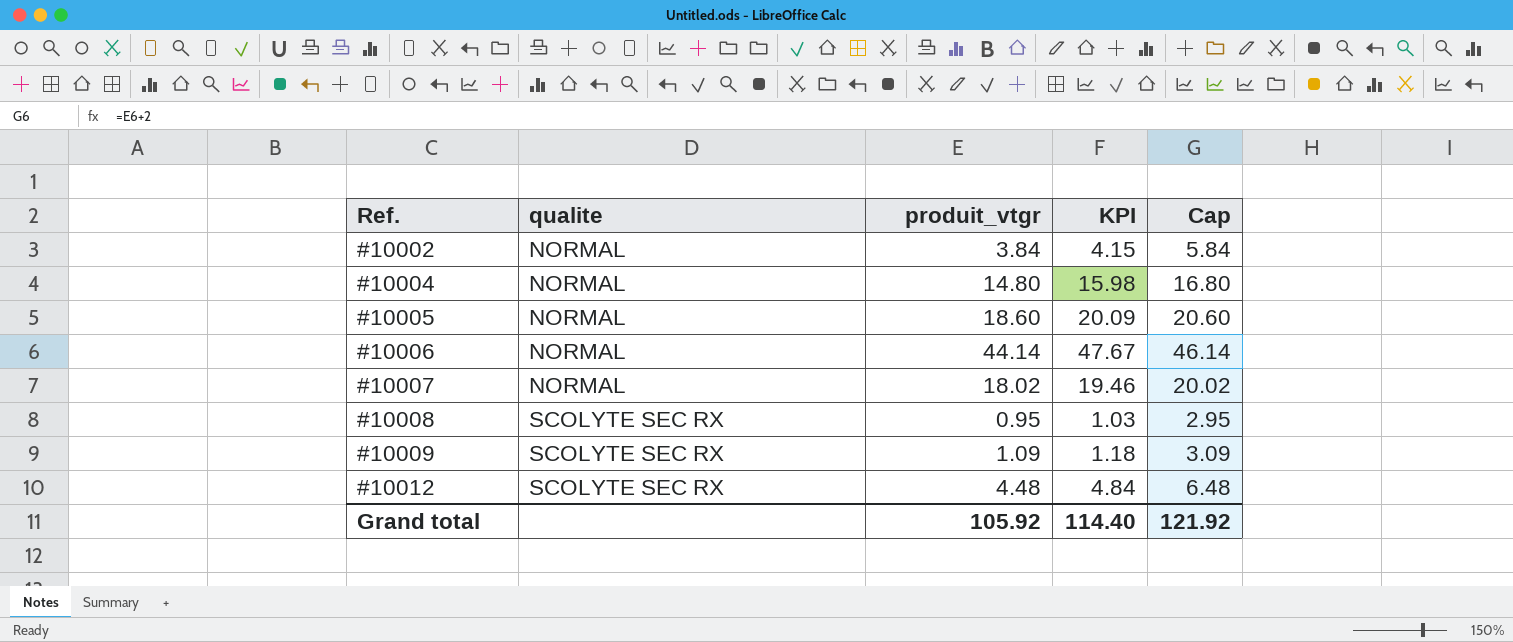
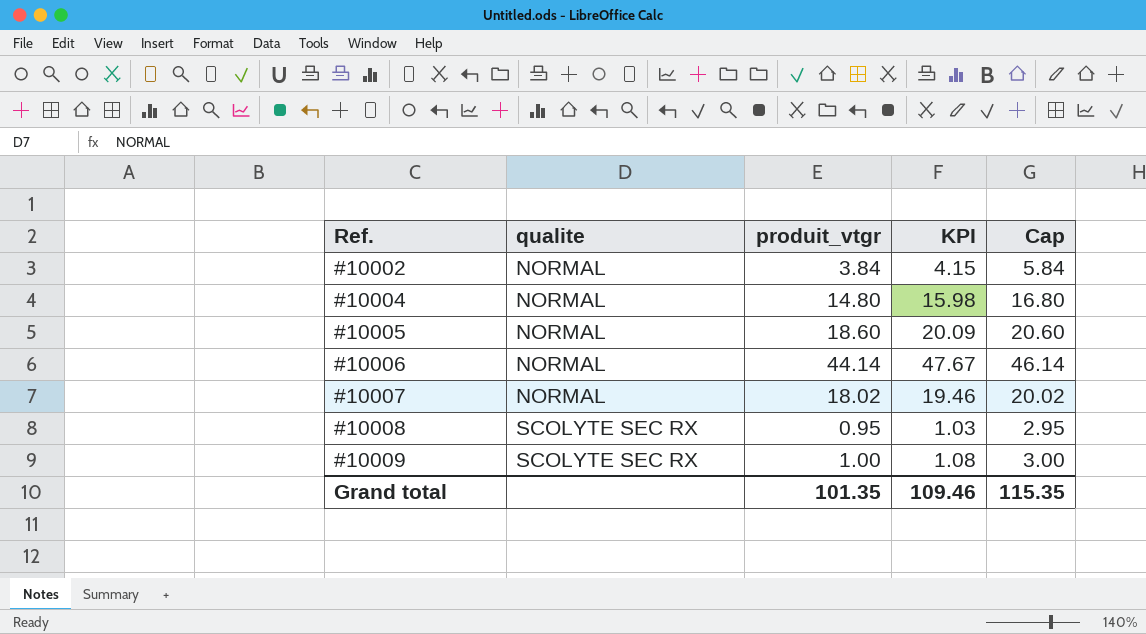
row #10012: SCOLYTE SEC RX | 4.48 | 4.84 | 6.48 -> none
#10009 | produit_vtgr: 1.09 -> 1.00
#10009 | KPI: 1.18 -> 1.08
#10009 | Cap: 3.09 -> 3.00
Grand total | produit_vtgr: 105.92 -> 101.35
Grand total | KPI: 114.40 -> 109.46
Grand total | Cap: 121.92 -> 115.35

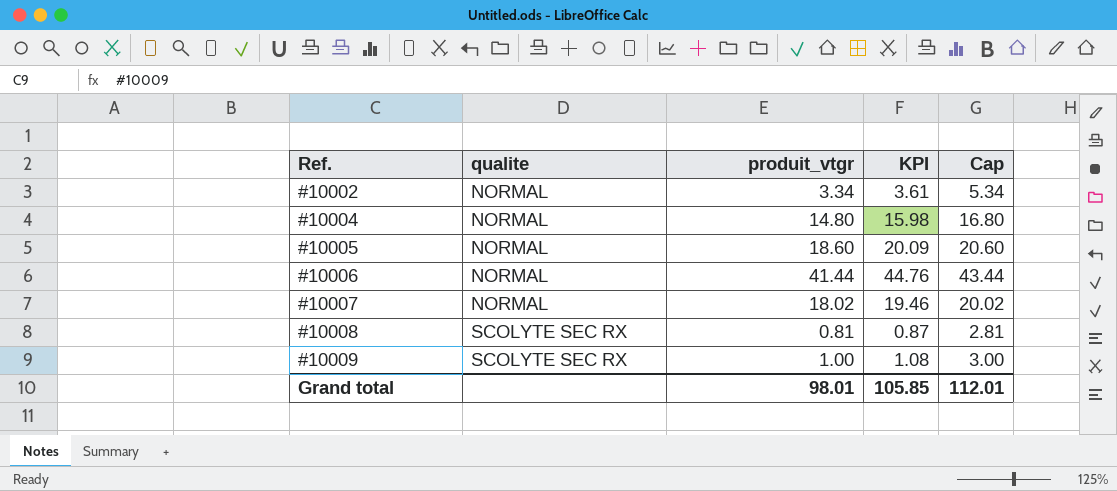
#10002 | produit_vtgr: 3.84 -> 3.34
#10002 | KPI: 4.15 -> 3.61
#10002 | Cap: 5.84 -> 5.34
#10006 | produit_vtgr: 44.14 -> 41.44
#10006 | KPI: 47.67 -> 44.76
#10006 | Cap: 46.14 -> 43.44
#10008 | produit_vtgr: 0.95 -> 0.81
#10008 | KPI: 1.03 -> 0.87
#10008 | Cap: 2.95 -> 2.81
Grand total | produit_vtgr: 101.35 -> 98.01
Grand total | KPI: 109.46 -> 105.85
Grand total | Cap: 115.35 -> 112.01

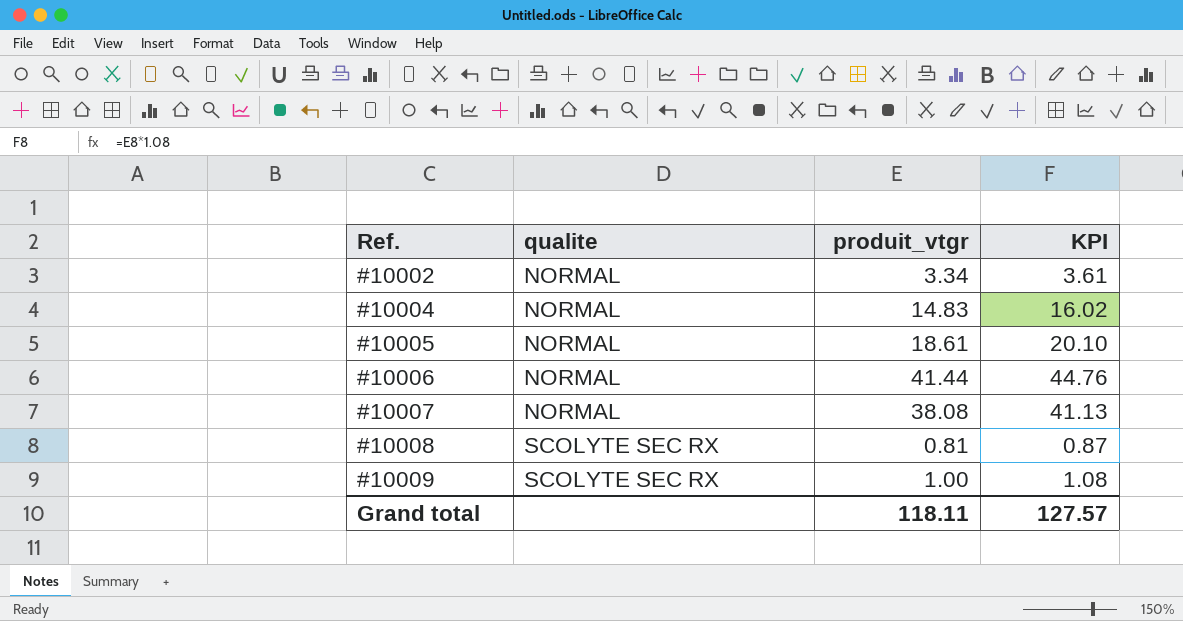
column Cap | formula: [produit_vtgr] + 2 -> none
#10004 | produit_vtgr: 14.80 -> 14.83
#10004 | KPI: 15.98 -> 16.02
#10005 | produit_vtgr: 18.60 -> 18.61
#10005 | KPI: 20.09 -> 20.10
#10007 | produit_vtgr: 18.02 -> 38.08
#10007 | KPI: 19.46 -> 41.13
Grand total | produit_vtgr: 98.01 -> 118.11
Grand total | KPI: 105.85 -> 127.57

